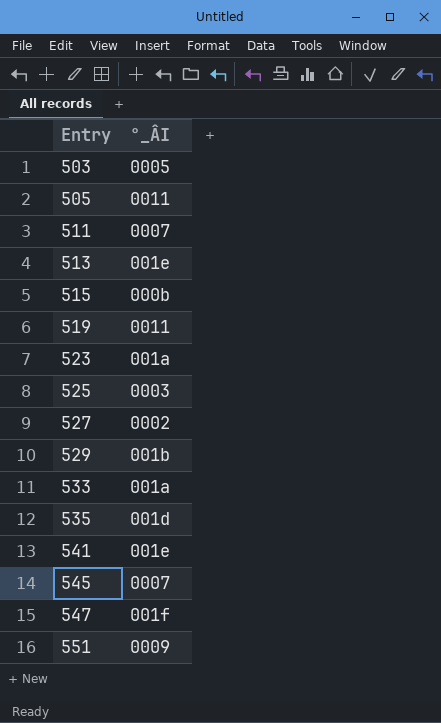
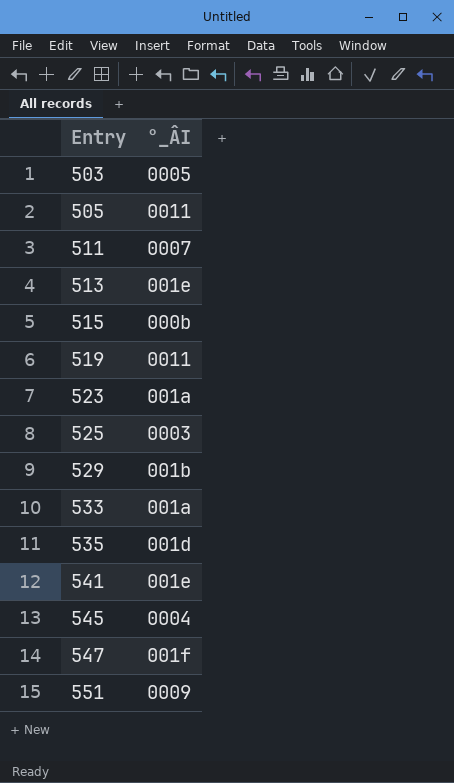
row 527: 0002 -> none
545 | °_ÂI: 0007 -> 0004

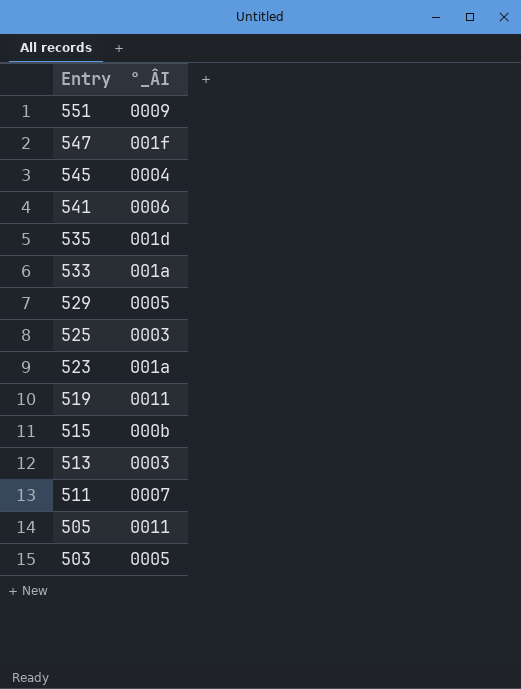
row order: Entry ascending -> Entry descending
541 | °_ÂI: 001e -> 0006
529 | °_ÂI: 001b -> 0005
513 | °_ÂI: 001e -> 0003

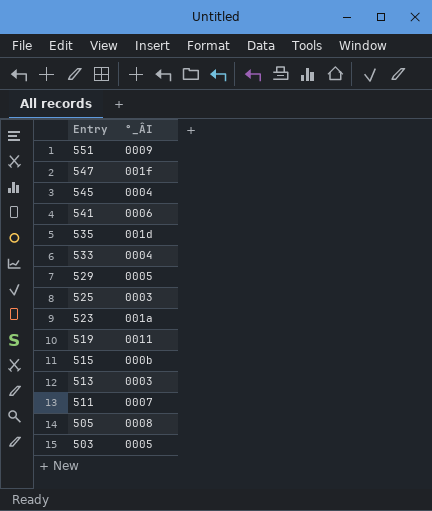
533 | °_ÂI: 001a -> 0004
505 | °_ÂI: 0011 -> 0008

